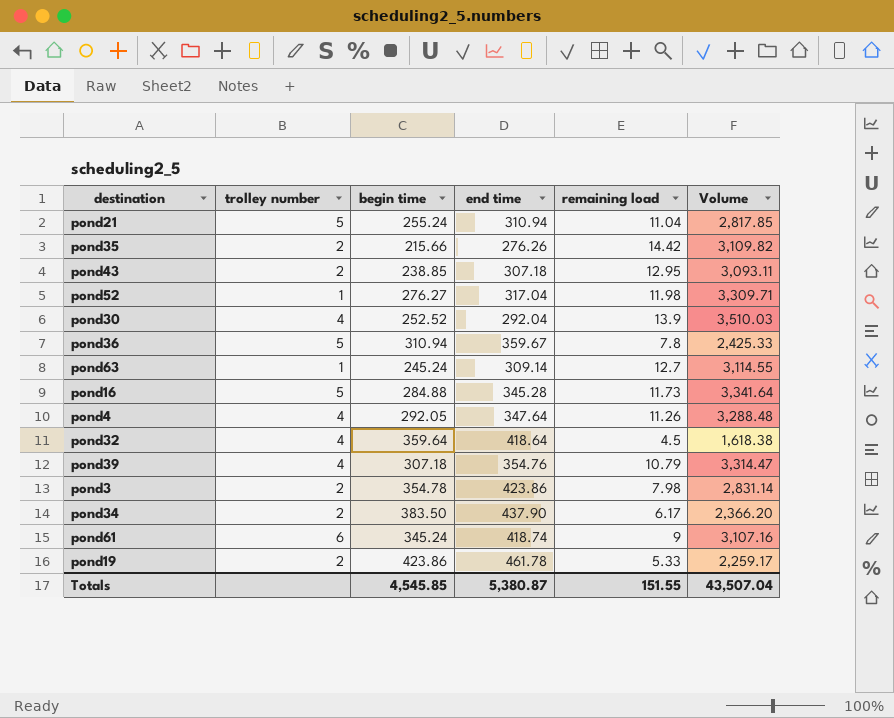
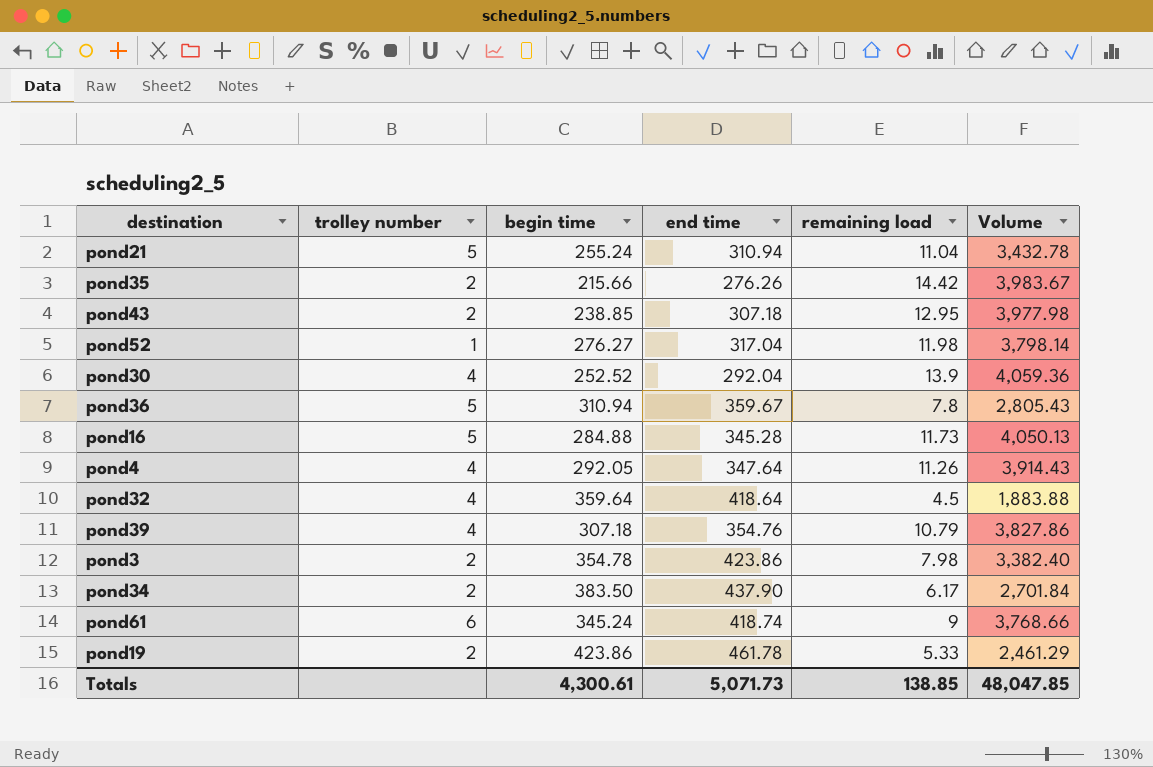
column Volume | formula: [begin time] * [remaining load] -> [end time] * [remaining load]
row pond63: 1 | 245.24 | 309.14 | 12.7 | 3,114.55 -> none
Totals | begin time: 4,545.85 -> 4,300.61
Totals | end time: 5,380.87 -> 5,071.73
Totals | remaining load: 151.55 -> 138.85
Totals | Volume: 43,507.04 -> 48,047.85

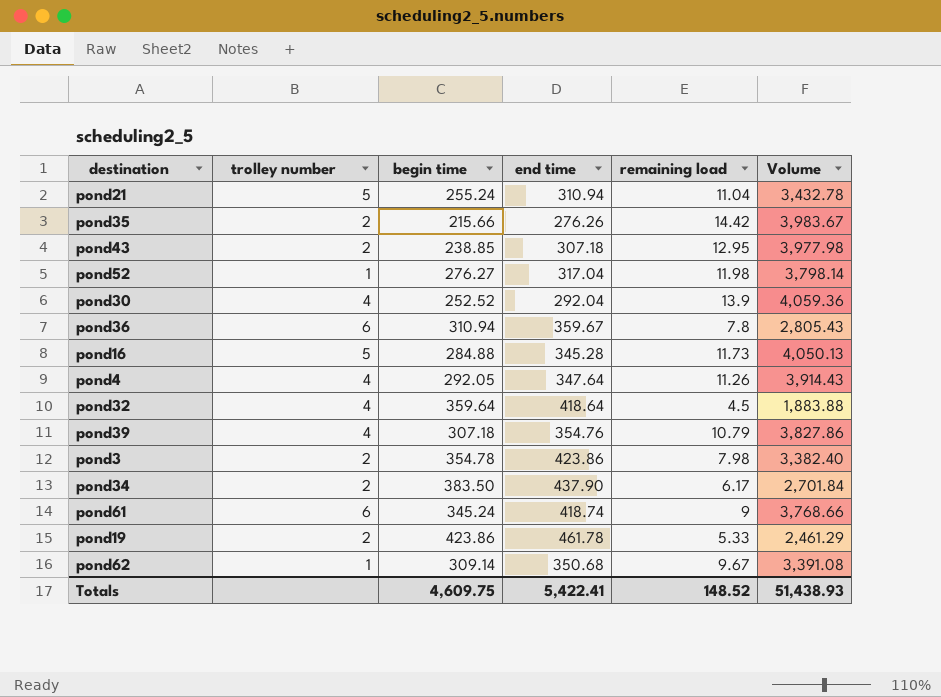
pond36 | trolley number: 5 -> 6
row pond62: none -> 1 | 309.14 | 350.68 | 9.67 | 3,391.08
Totals | begin time: 4,300.61 -> 4,609.75
Totals | end time: 5,071.73 -> 5,422.41
Totals | remaining load: 138.85 -> 148.52
Totals | Volume: 48,047.85 -> 51,438.93

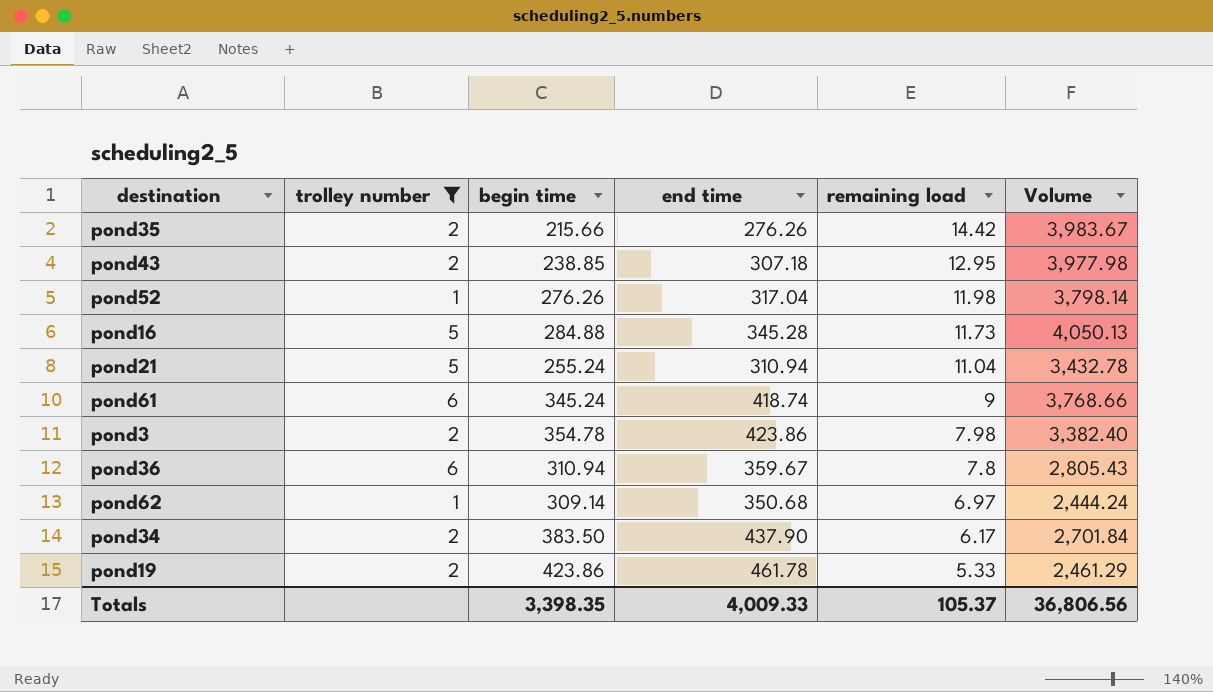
filter: none -> trolley number != 4
row order: none -> remaining load descending
pond52 | begin time: 276.27 -> 276.26
pond62 | remaining load: 9.67 -> 6.97
pond62 | Volume: 3,391.08 -> 2,444.24
Totals | begin time: 4,609.75 -> 3,398.35
Totals | end time: 5,422.41 -> 4,009.33
Totals | remaining load: 148.52 -> 105.37
Totals | Volume: 51,438.93 -> 36,806.56

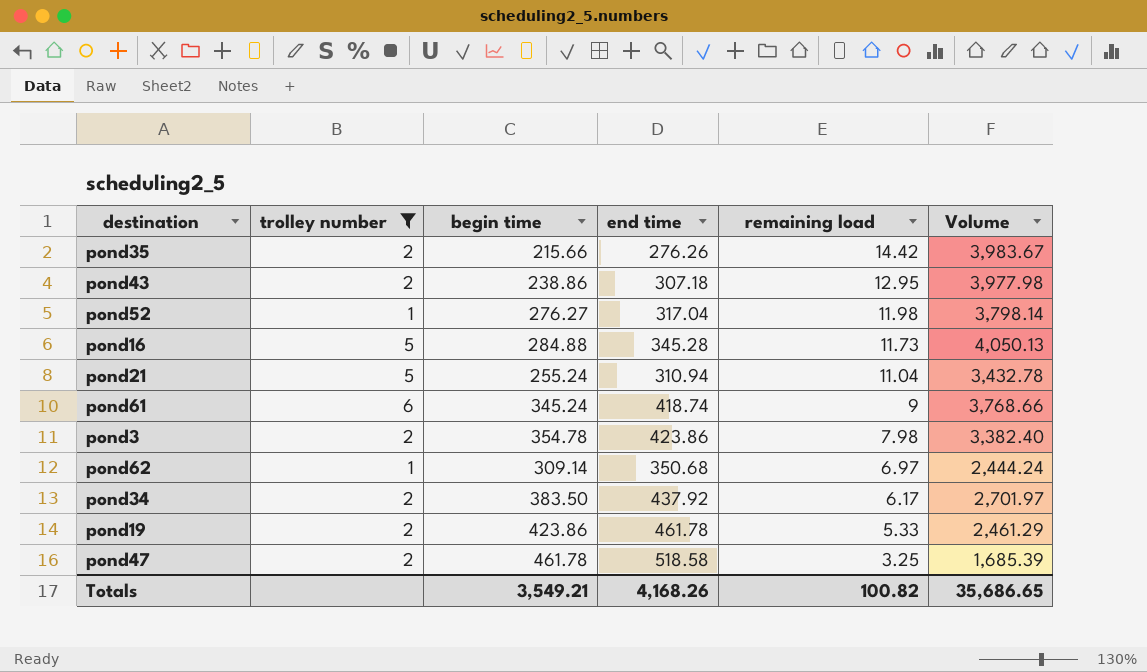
row pond36: 6 | 310.94 | 359.67 | 7.8 | 2,805.43 -> none
pond43 | begin time: 238.85 -> 238.86
pond52 | begin time: 276.26 -> 276.27
pond34 | end time: 437.90 -> 437.92
pond34 | Volume: 2,701.84 -> 2,701.97
row pond47: none -> 2 | 461.78 | 518.58 | 3.25 | 1,685.39
Totals | begin time: 3,398.35 -> 3,549.21
Totals | end time: 4,009.33 -> 4,168.26
Totals | remaining load: 105.37 -> 100.82
Totals | Volume: 36,806.56 -> 35,686.65

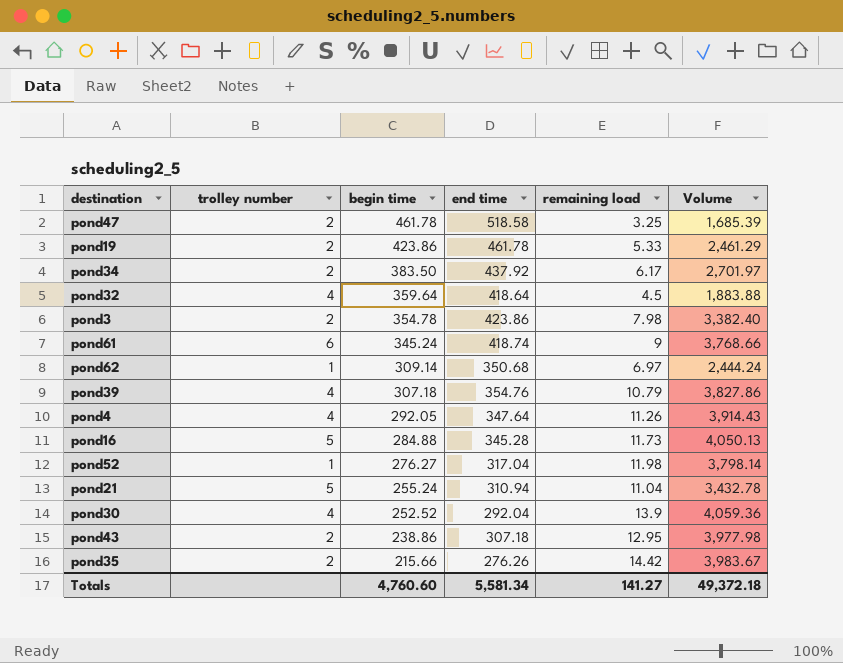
filter: trolley number != 4 -> none
row order: remaining load descending -> begin time descending
Totals | begin time: 3,549.21 -> 4,760.60
Totals | end time: 4,168.26 -> 5,581.34
Totals | remaining load: 100.82 -> 141.27
Totals | Volume: 35,686.65 -> 49,372.18

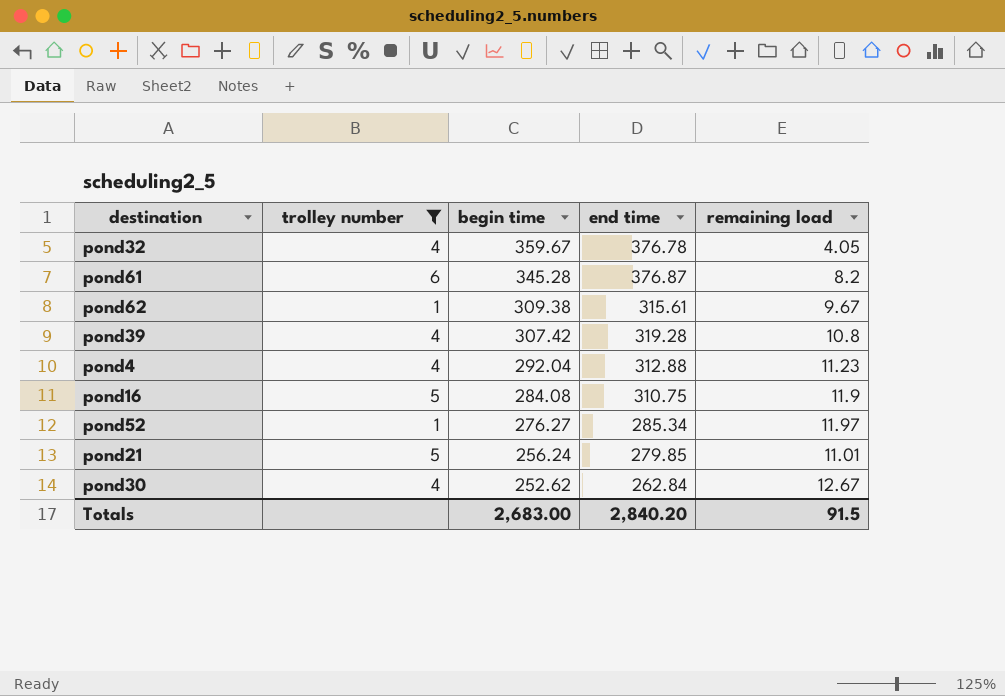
filter: none -> trolley number != 2
column Volume | formula: [end time] * [remaining load] -> none
pond32 | begin time: 359.64 -> 359.67
pond32 | end time: 418.64 -> 376.78
pond32 | remaining load: 4.5 -> 4.05
pond61 | begin time: 345.24 -> 345.28
pond61 | end time: 418.74 -> 376.87
pond61 | remaining load: 9 -> 8.2
pond62 | begin time: 309.14 -> 309.38
pond62 | end time: 350.68 -> 315.61
pond62 | remaining load: 6.97 -> 9.67
pond39 | begin time: 307.18 -> 307.42
pond39 | end time: 354.76 -> 319.28
pond39 | remaining load: 10.79 -> 10.8
pond4 | begin time: 292.05 -> 292.04
pond4 | end time: 347.64 -> 312.88
pond4 | remaining load: 11.26 -> 11.23
pond16 | begin time: 284.88 -> 284.08
pond16 | end time: 345.28 -> 310.75
pond16 | remaining load: 11.73 -> 11.9
pond52 | end time: 317.04 -> 285.34
pond52 | remaining load: 11.98 -> 11.97
pond21 | begin time: 255.24 -> 256.24
pond21 | end time: 310.94 -> 279.85
pond21 | remaining load: 11.04 -> 11.01
pond30 | begin time: 252.52 -> 252.62
pond30 | end time: 292.04 -> 262.84
pond30 | remaining load: 13.9 -> 12.67
Totals | begin time: 4,760.60 -> 2,683.00
Totals | end time: 5,581.34 -> 2,840.20
Totals | remaining load: 141.27 -> 91.5

